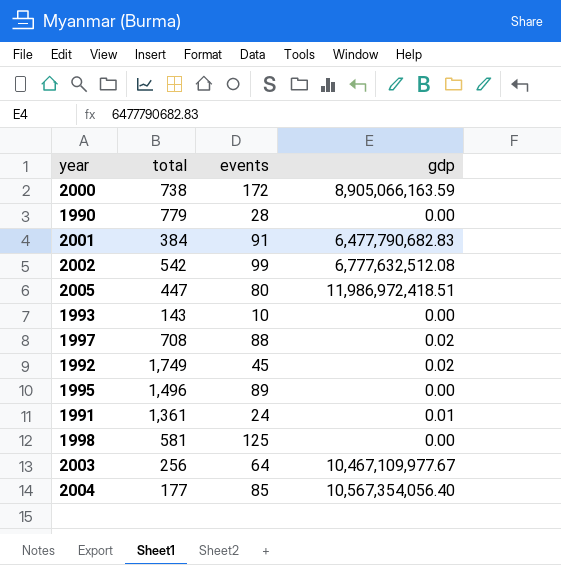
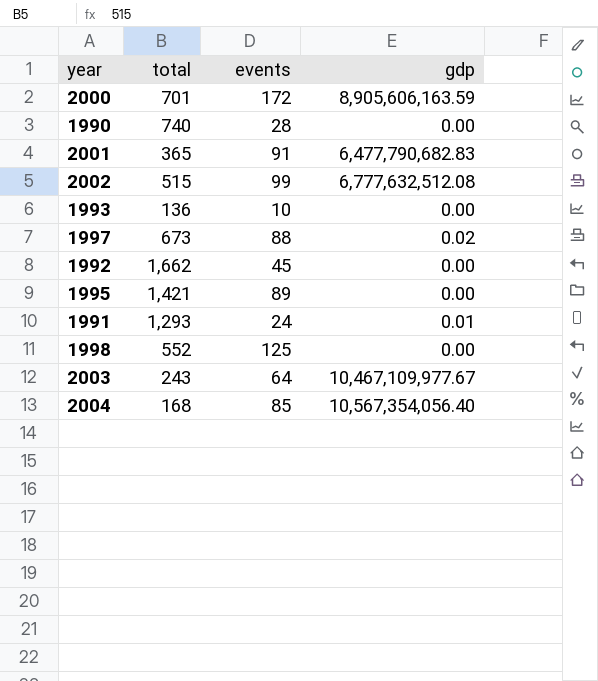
row 2005: 447 | 80 | 11,986,972,418.51 -> none
2000 | total: 738 -> 701
2000 | gdp: 8,905,066,163.59 -> 8,905,606,163.59
1990 | total: 779 -> 740
2001 | total: 384 -> 365
2002 | total: 542 -> 515
1993 | total: 143 -> 136
1997 | total: 708 -> 673
1992 | total: 1,749 -> 1,662
1992 | gdp: 0.02 -> 0.00
1995 | total: 1,496 -> 1,421
1991 | total: 1,361 -> 1,293
1998 | total: 581 -> 552
2003 | total: 256 -> 243
2004 | total: 177 -> 168

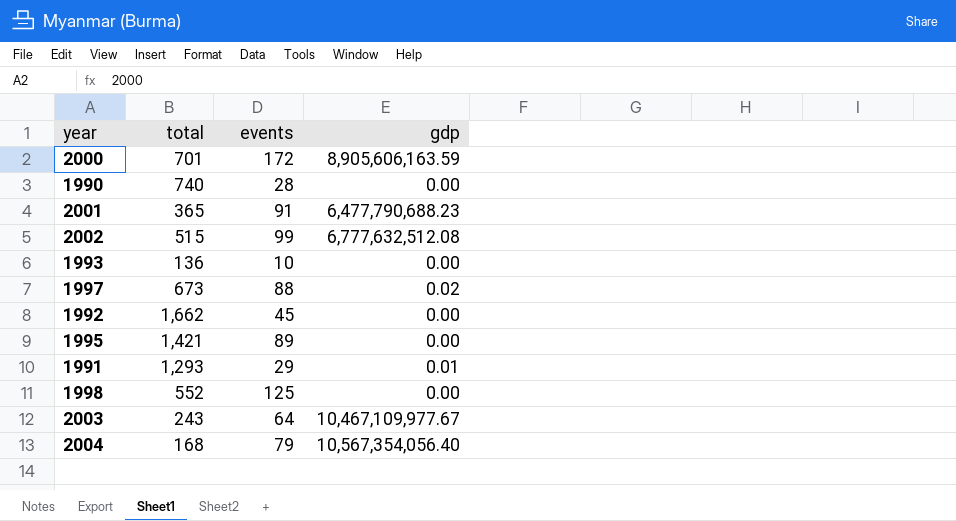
2001 | gdp: 6,477,790,682.83 -> 6,477,790,688.23
1991 | events: 24 -> 29
2004 | events: 85 -> 79

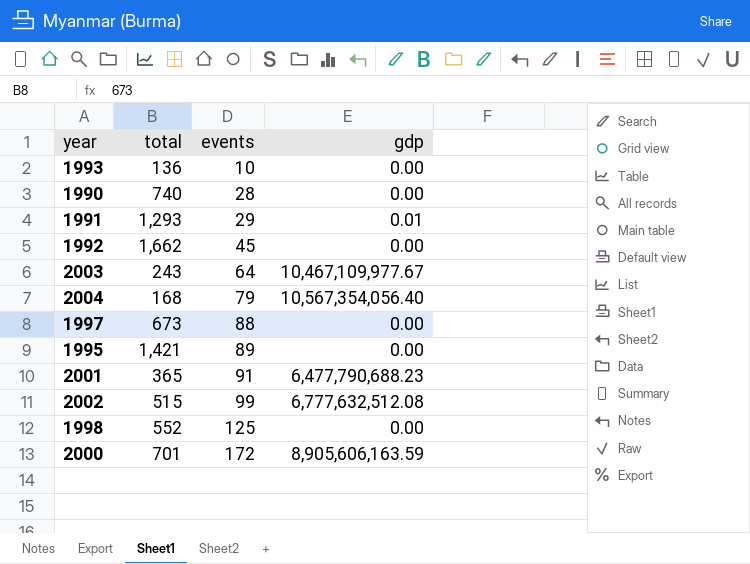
row order: none -> events ascending
1997 | gdp: 0.02 -> 0.00

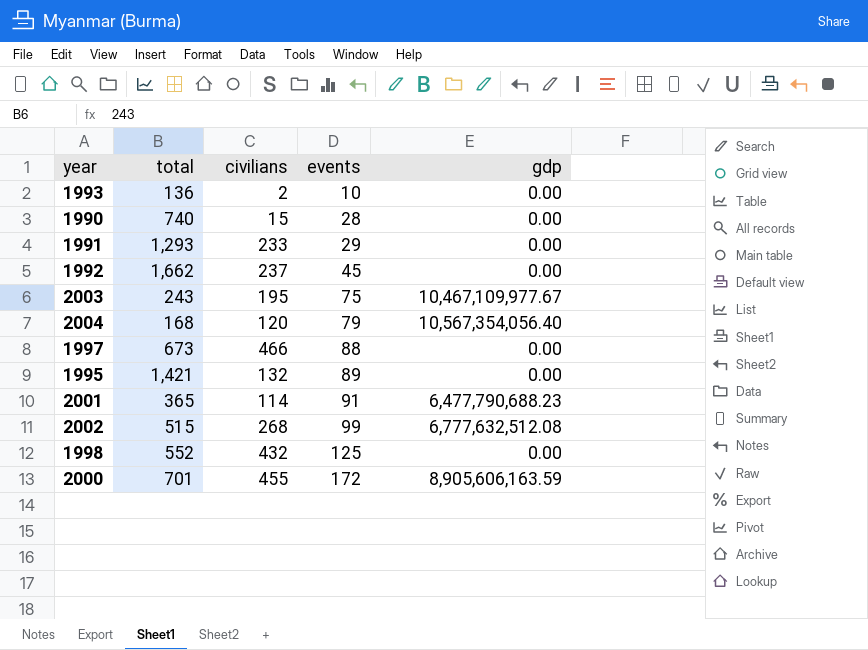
column civilians | position: none -> 3
1991 | gdp: 0.01 -> 0.00
2003 | events: 64 -> 75

